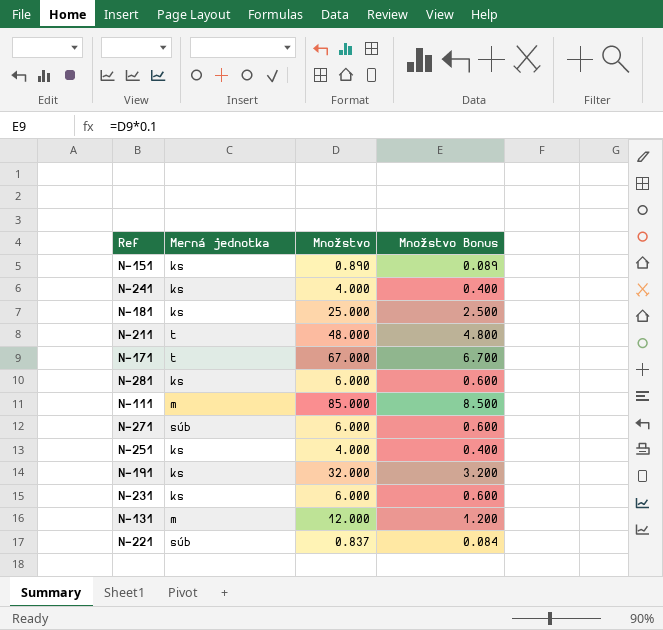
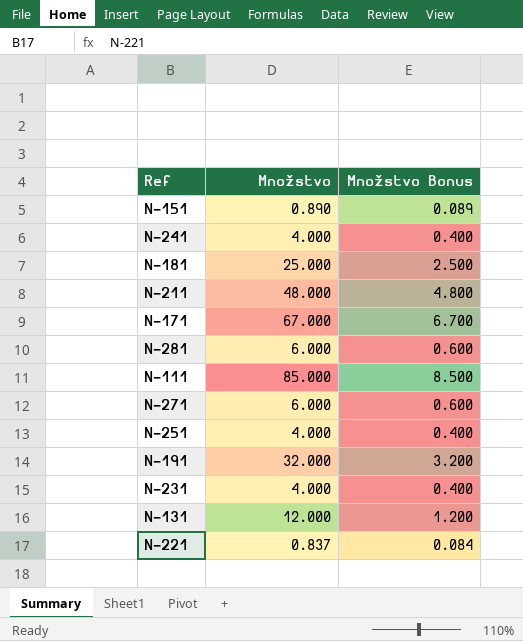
column Merná jednotka | position: 2 -> none
N-231 | Množstvo: 6.000 -> 4.000
N-231 | Množstvo Bonus: 0.600 -> 0.400

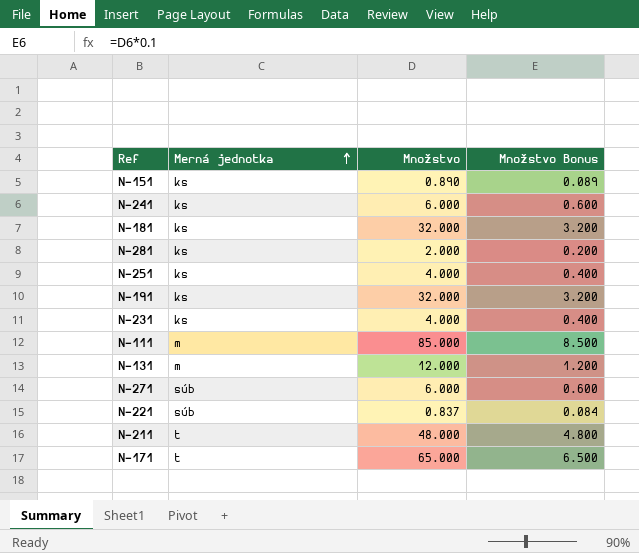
row order: none -> Merná jednotka ascending
column Merná jednotka | position: none -> 2
N-241 | Množstvo: 4.000 -> 6.000
N-241 | Množstvo Bonus: 0.400 -> 0.600
N-181 | Množstvo: 25.000 -> 32.000
N-181 | Množstvo Bonus: 2.500 -> 3.200
N-281 | Množstvo: 6.000 -> 2.000
N-281 | Množstvo Bonus: 0.600 -> 0.200
N-171 | Množstvo: 67.000 -> 65.000
N-171 | Množstvo Bonus: 6.700 -> 6.500

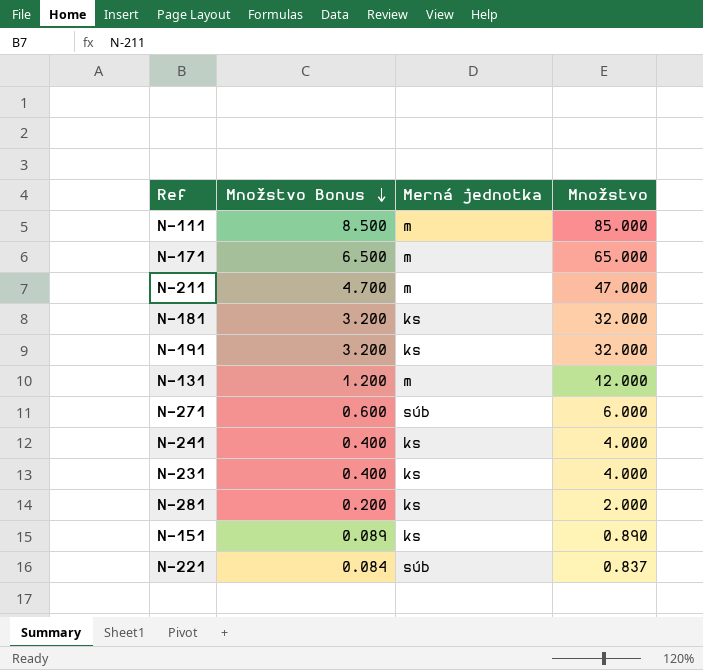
row order: Merná jednotka ascending -> Množstvo Bonus descending
column Množstvo Bonus | position: 4 -> 2
row N-251: ks | 4.000 | 0.400 -> none
N-171 | Merná jednotka: t -> m
N-211 | Množstvo Bonus: 4.800 -> 4.700
N-211 | Merná jednotka: t -> m
N-211 | Množstvo: 48.000 -> 47.000
N-241 | Množstvo Bonus: 0.600 -> 0.400
N-241 | Množstvo: 6.000 -> 4.000

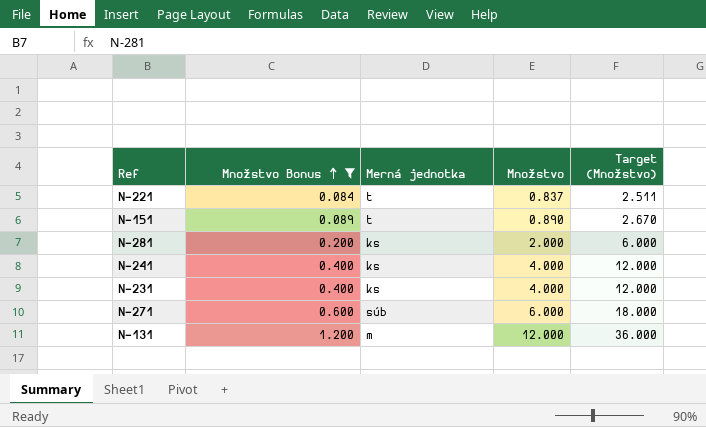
filter: none -> Množstvo Bonus <= 1.200
row order: Množstvo Bonus descending -> Množstvo Bonus ascending
column Target (Množstvo) | formula: none -> [Množstvo] * 3
N-221 | Merná jednotka: súb -> t
N-151 | Merná jednotka: ks -> t

